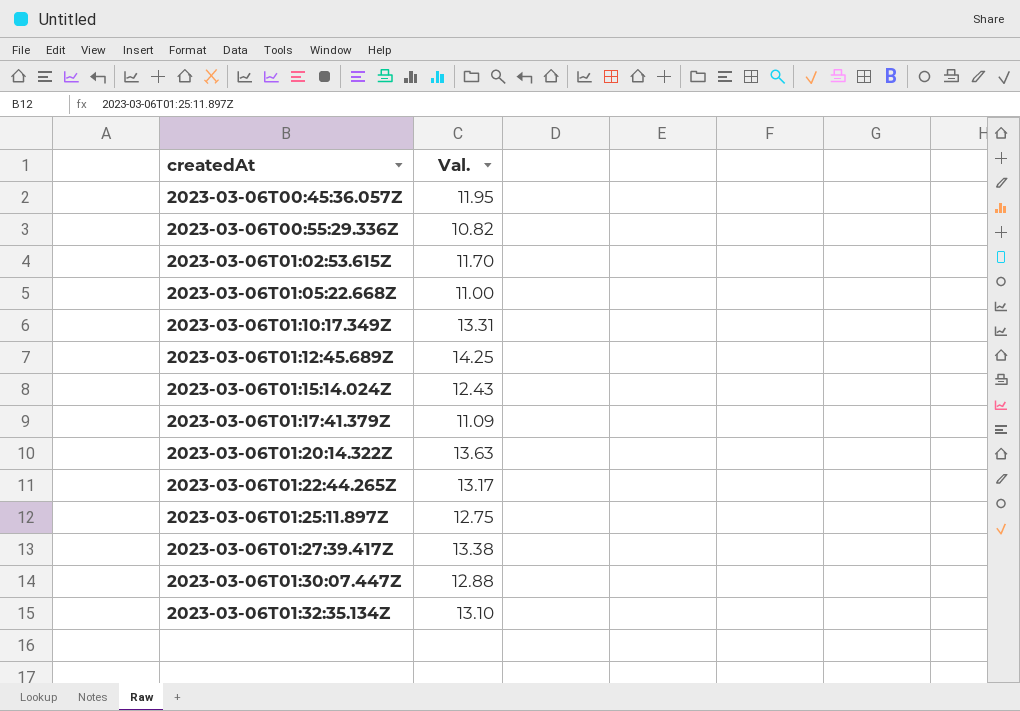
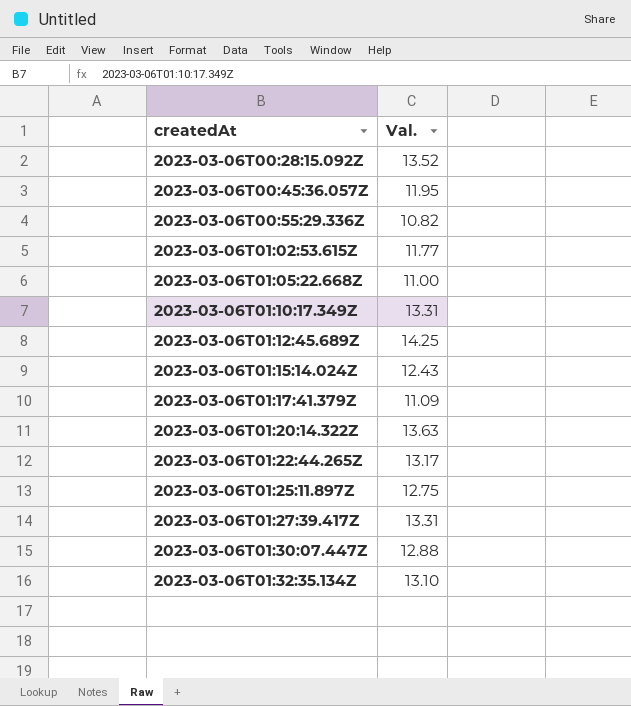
row 2023-03-06T00:28:15.092Z: none -> 13.52
2023-03-06T01:02:53.615Z | Val.: 11.70 -> 11.77
2023-03-06T01:27:39.417Z | Val.: 13.38 -> 13.31

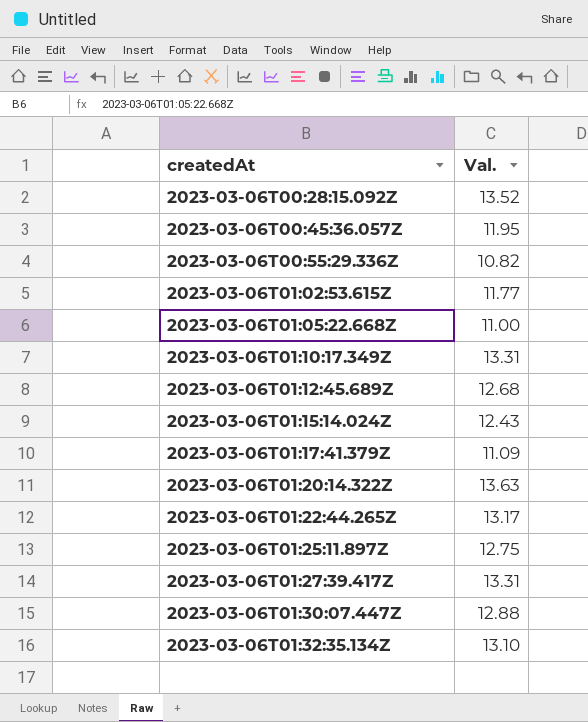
2023-03-06T01:12:45.689Z | Val.: 14.25 -> 12.68

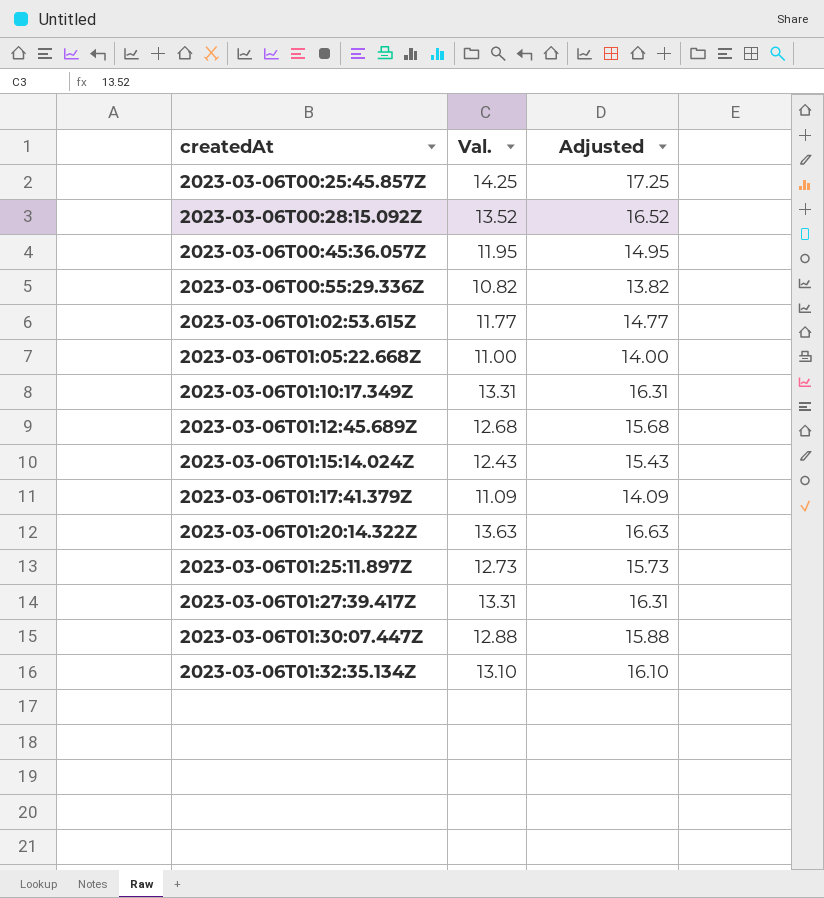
column Adjusted | formula: none -> [Val.] + 3
row 2023-03-06T01:22:44.265Z: 13.17 -> none
row 2023-03-06T00:25:45.857Z: none -> 14.25 | 17.25
2023-03-06T01:25:11.897Z | Val.: 12.75 -> 12.73

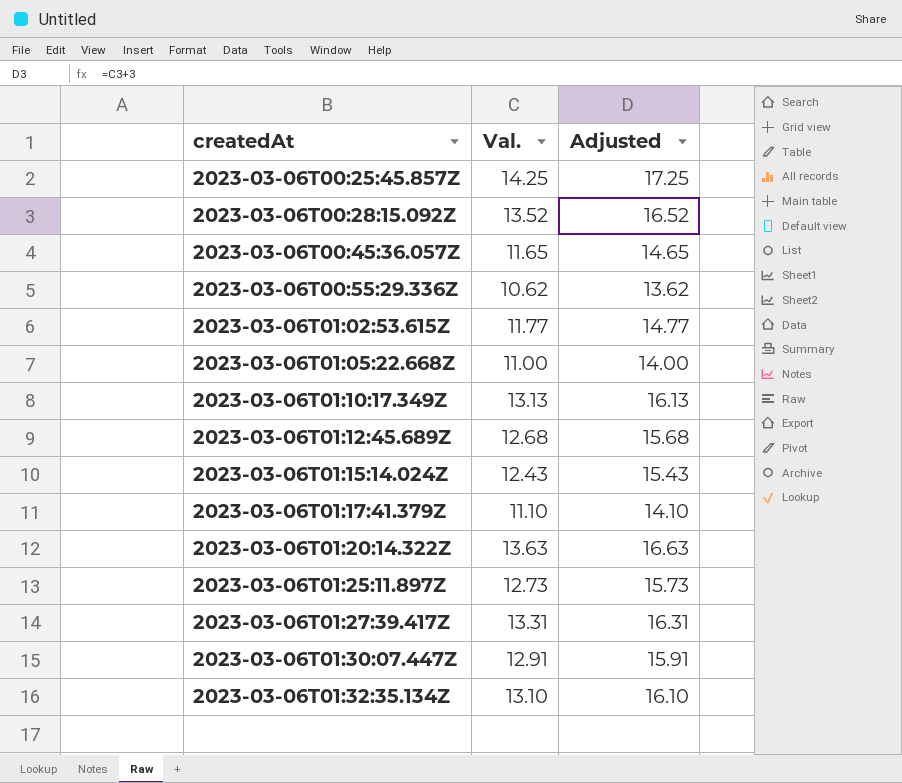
2023-03-06T00:45:36.057Z | Val.: 11.95 -> 11.65
2023-03-06T00:45:36.057Z | Adjusted: 14.95 -> 14.65
2023-03-06T00:55:29.336Z | Val.: 10.82 -> 10.62
2023-03-06T00:55:29.336Z | Adjusted: 13.82 -> 13.62
2023-03-06T01:10:17.349Z | Val.: 13.31 -> 13.13
2023-03-06T01:10:17.349Z | Adjusted: 16.31 -> 16.13
2023-03-06T01:17:41.379Z | Val.: 11.09 -> 11.10
2023-03-06T01:17:41.379Z | Adjusted: 14.09 -> 14.10
2023-03-06T01:30:07.447Z | Val.: 12.88 -> 12.91
2023-03-06T01:30:07.447Z | Adjusted: 15.88 -> 15.91

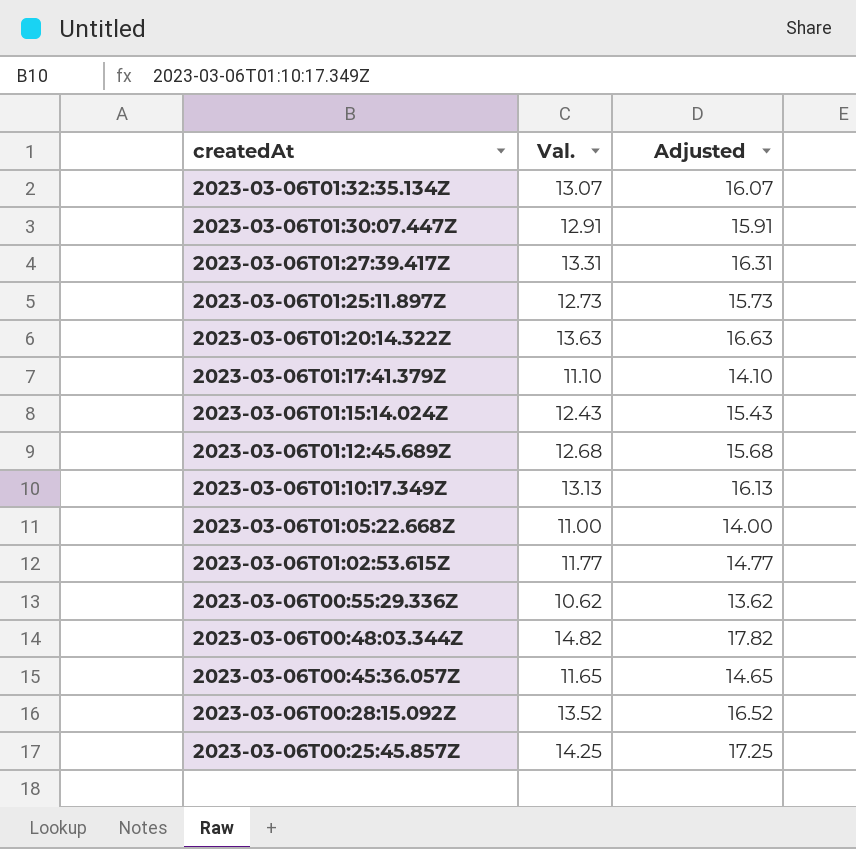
row order: createdAt ascending -> createdAt descending
2023-03-06T01:32:35.134Z | Val.: 13.10 -> 13.07
2023-03-06T01:32:35.134Z | Adjusted: 16.10 -> 16.07
row 2023-03-06T00:48:03.344Z: none -> 14.82 | 17.82

